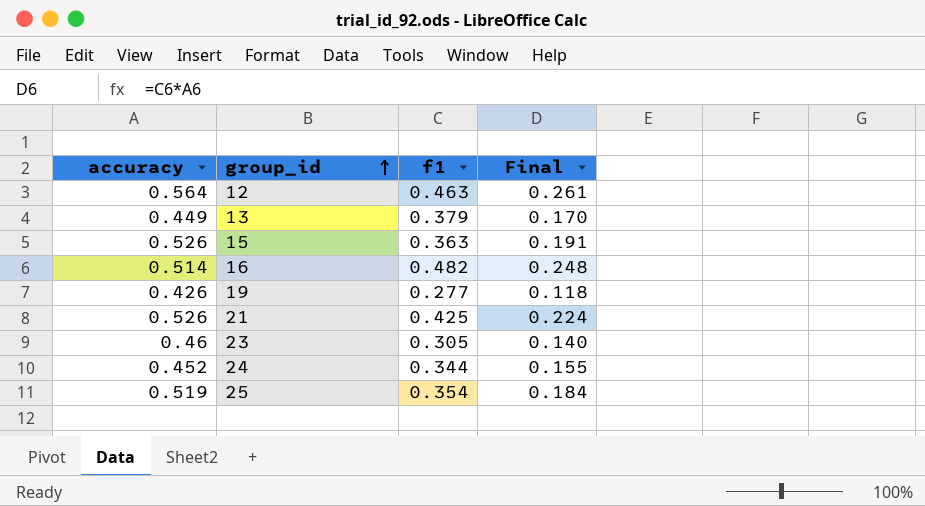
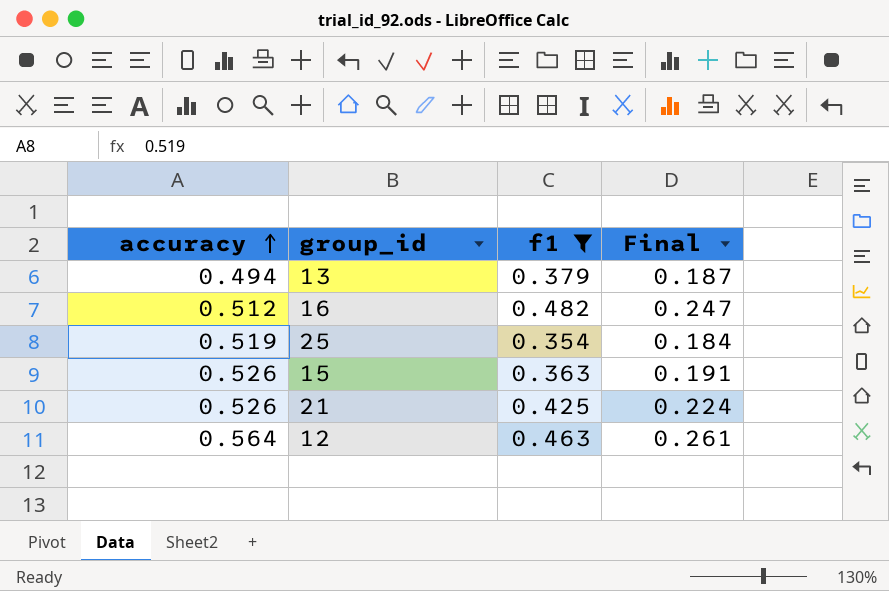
filter: none -> f1 >= 0.354
row order: group_id ascending -> accuracy ascending
13 | accuracy: 0.449 -> 0.494
13 | Final: 0.170 -> 0.187
16 | accuracy: 0.514 -> 0.512
16 | Final: 0.248 -> 0.247

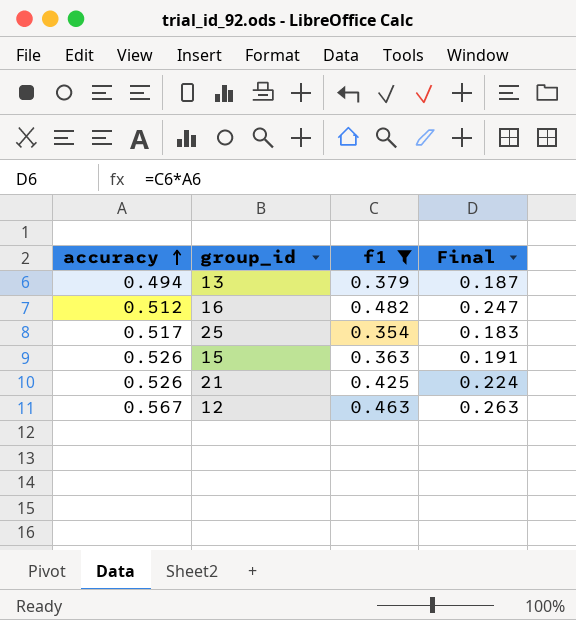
25 | accuracy: 0.519 -> 0.517
25 | Final: 0.184 -> 0.183
12 | accuracy: 0.564 -> 0.567
12 | Final: 0.261 -> 0.263

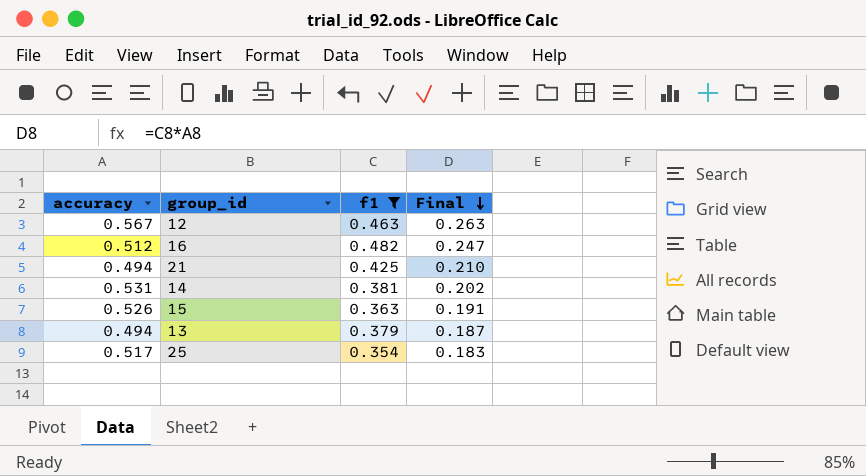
row order: accuracy ascending -> Final descending
21 | accuracy: 0.526 -> 0.494
21 | Final: 0.224 -> 0.210
row 14: none -> 0.531 | 0.381 | 0.202

